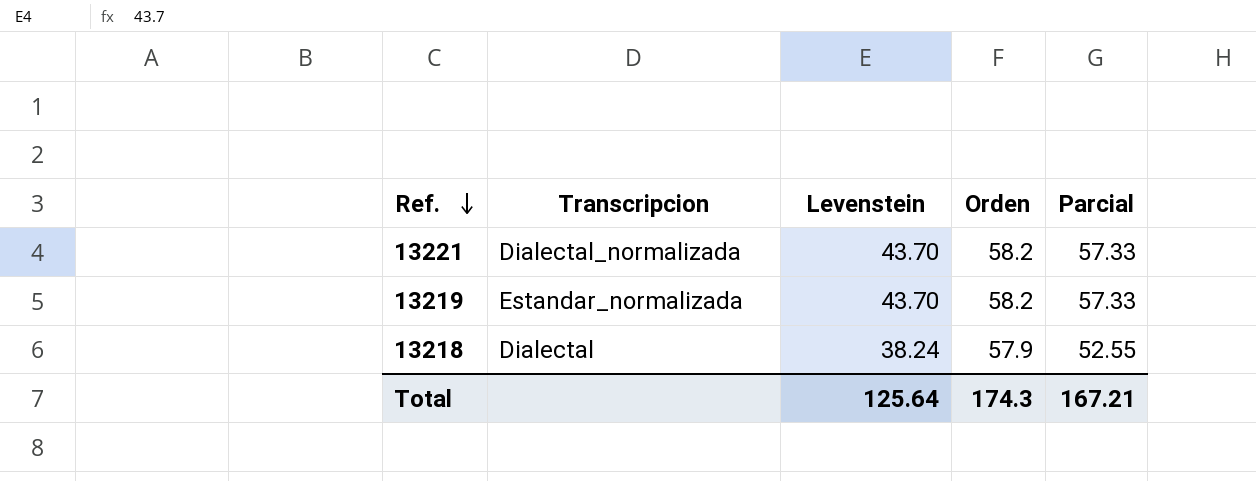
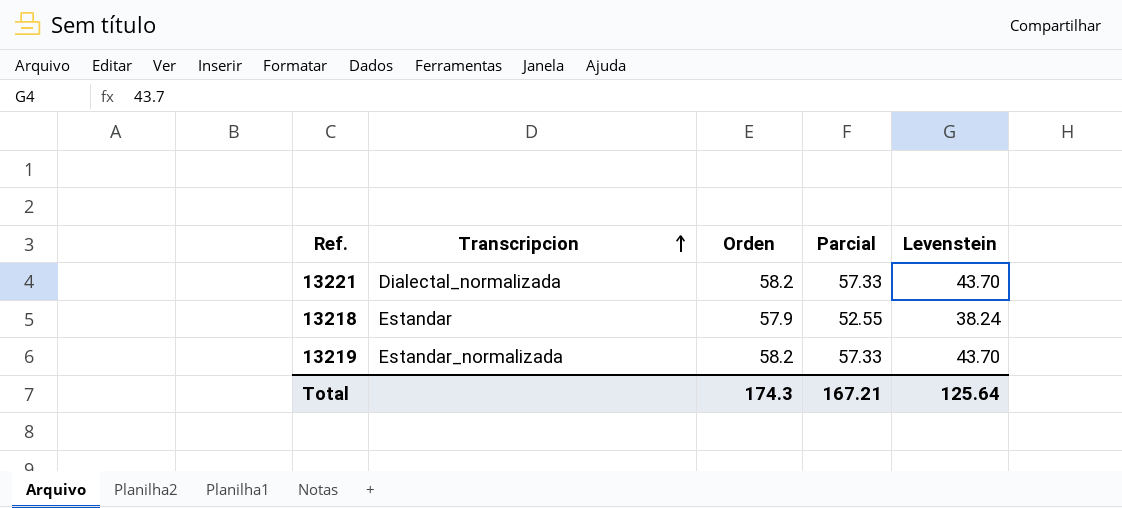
row order: Ref. descending -> Transcripcion ascending
column Levenstein | position: 3 -> 5
13218 | Transcripcion: Dialectal -> Estandar

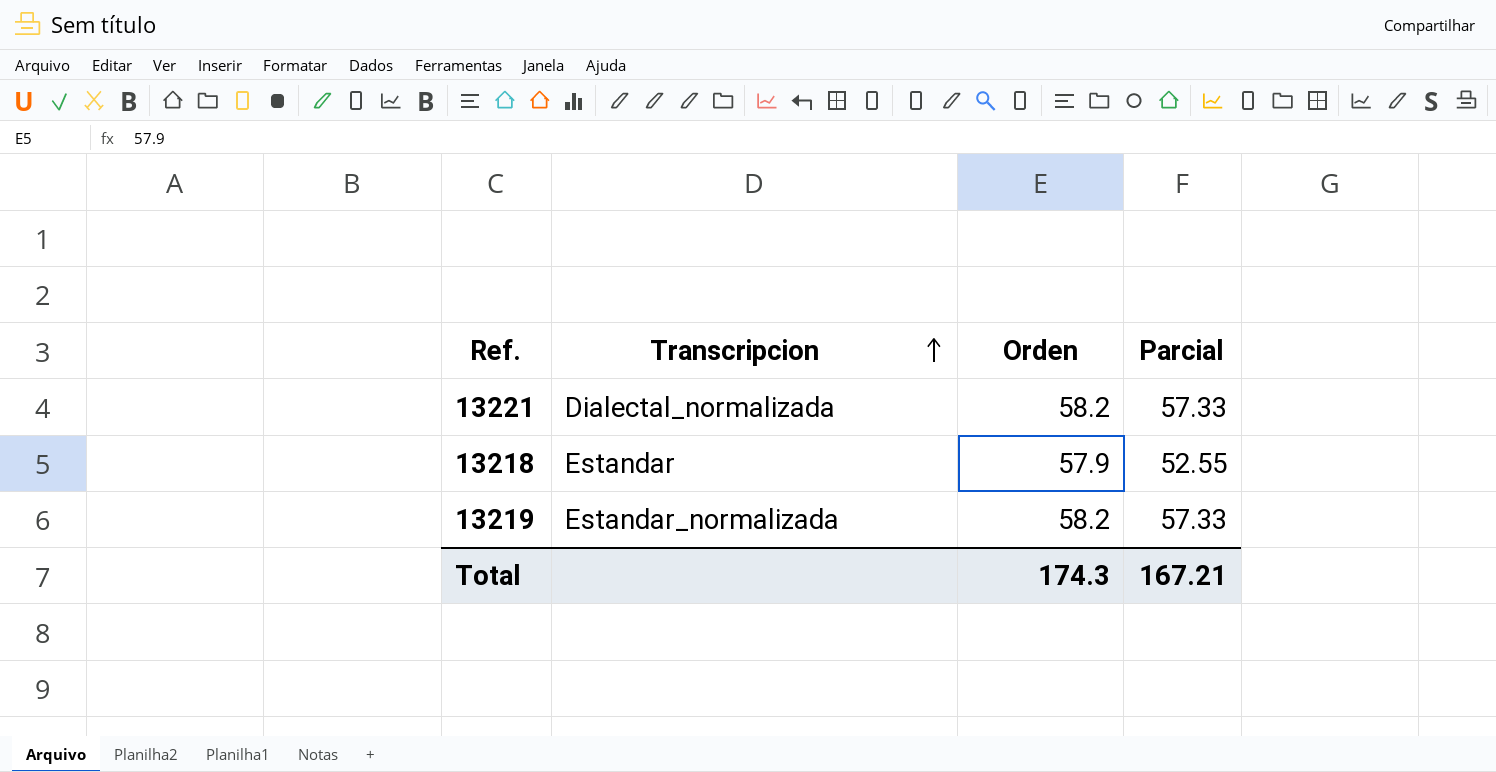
column Levenstein | position: 5 -> none

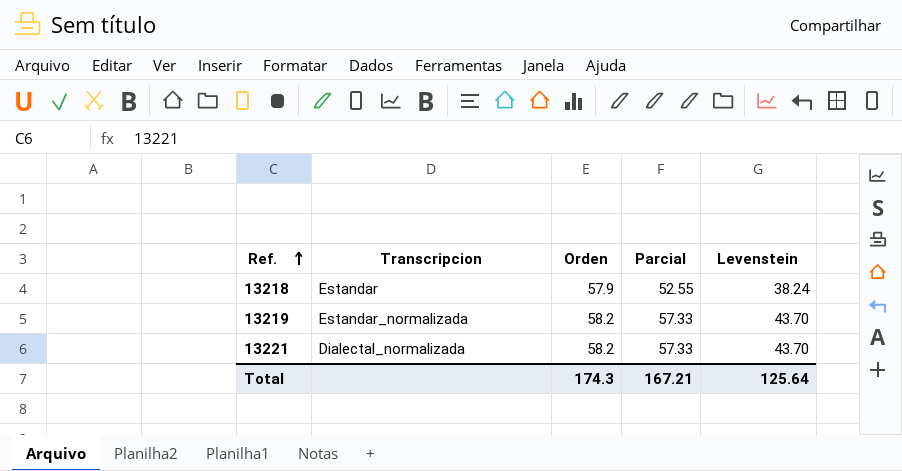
row order: Transcripcion ascending -> Ref. ascending
column Levenstein | position: none -> 5

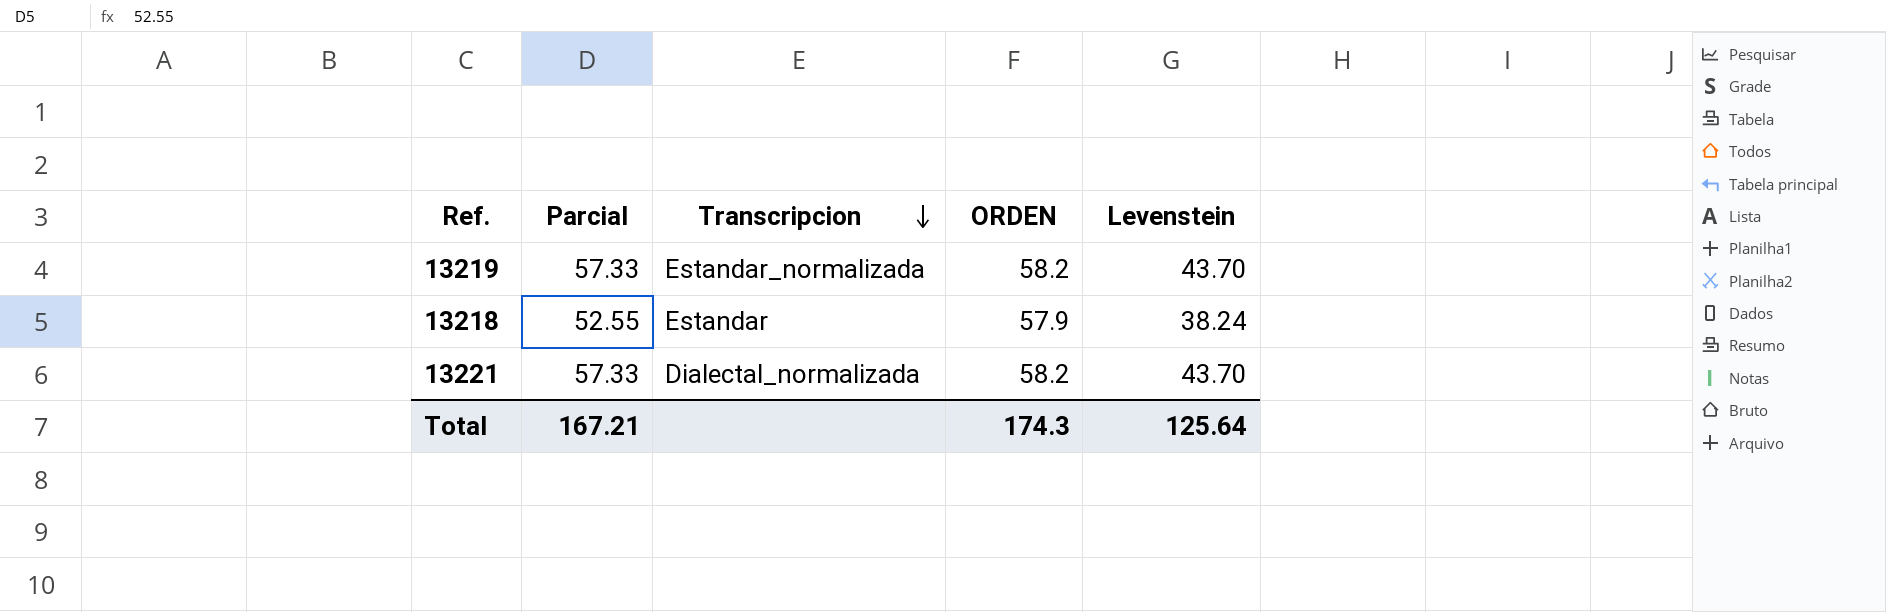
row order: Ref. ascending -> Transcripcion descending
column Parcial | position: 4 -> 2
column name: Orden -> ORDEN

